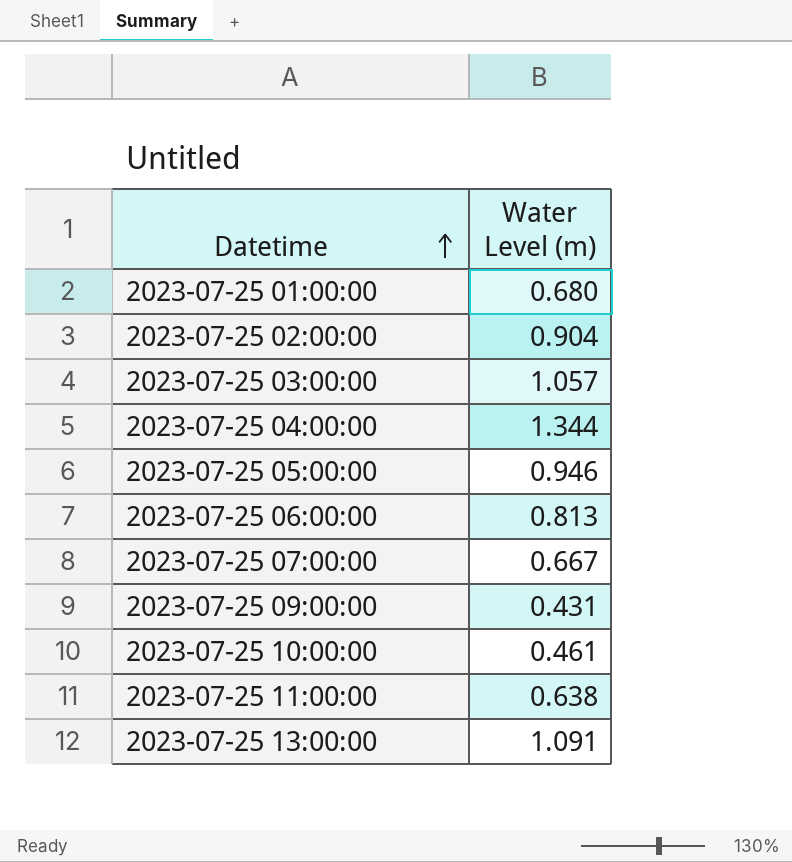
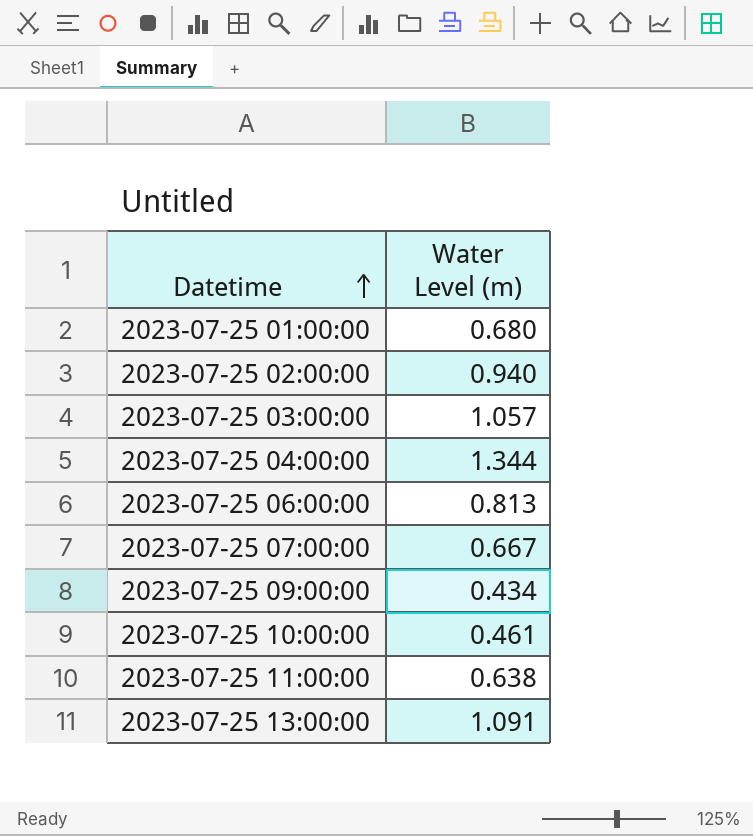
row 2023-07-25 05:00:00: 0.946 -> none
2023-07-25 02:00:00 | Water Level (m): 0.904 -> 0.940
2023-07-25 09:00:00 | Water Level (m): 0.431 -> 0.434

